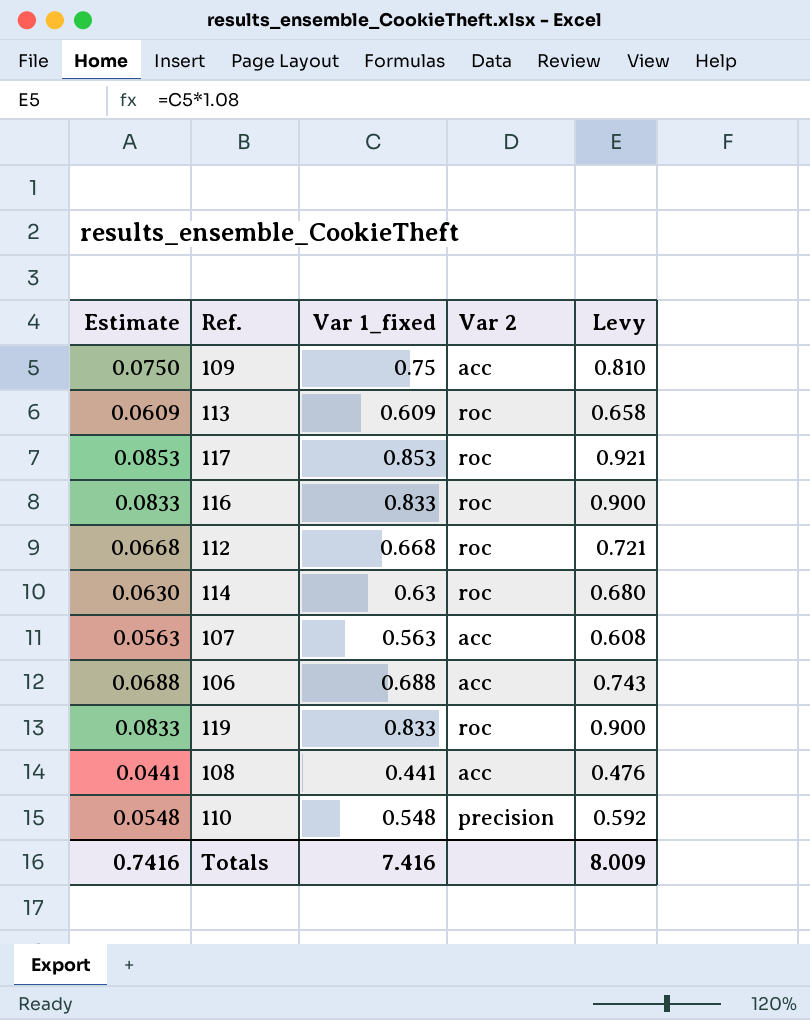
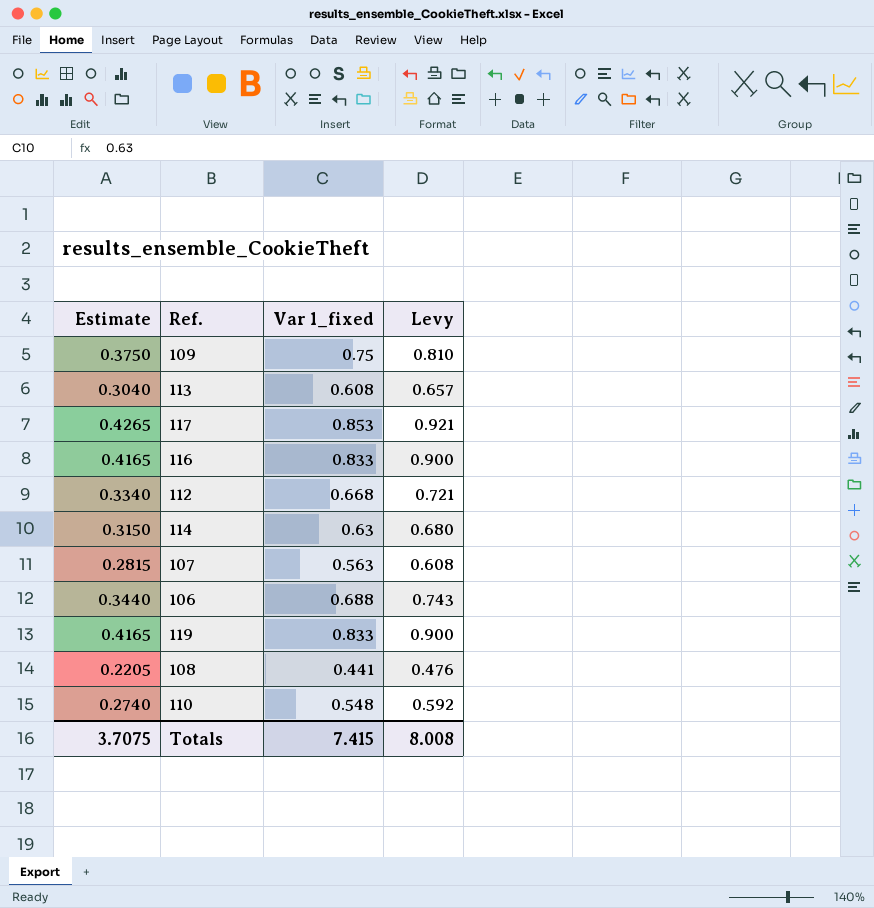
column Var 2 | position: 4 -> none
column Estimate | formula: [Var 1_fixed] * 0.1 -> [Var 1_fixed] * 0.5
113 | Var 1_fixed: 0.609 -> 0.608
113 | Levy: 0.658 -> 0.657
Totals | Estimate: 0.7416 -> 3.7075
Totals | Var 1_fixed: 7.416 -> 7.415
Totals | Levy: 8.009 -> 8.008

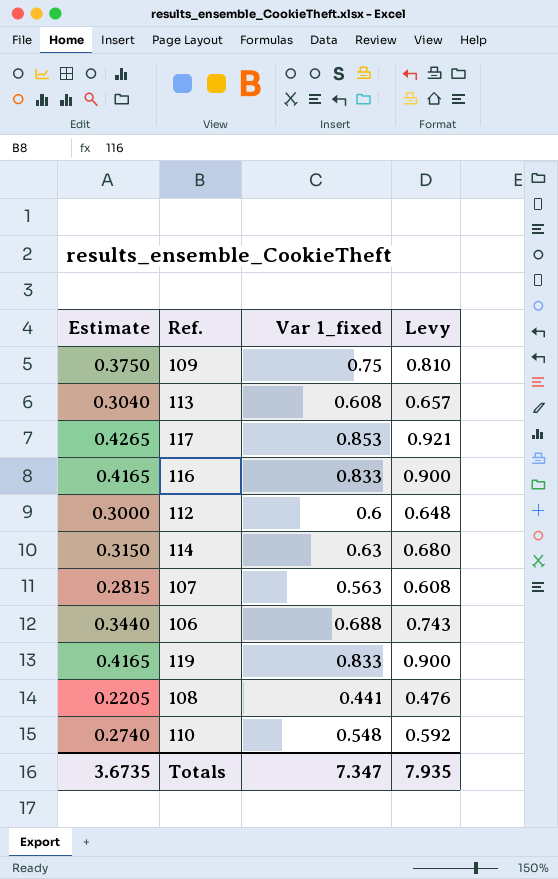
112 | Estimate: 0.3340 -> 0.3000
112 | Var 1_fixed: 0.668 -> 0.6
112 | Levy: 0.721 -> 0.648
Totals | Estimate: 3.7075 -> 3.6735
Totals | Var 1_fixed: 7.415 -> 7.347
Totals | Levy: 8.008 -> 7.935

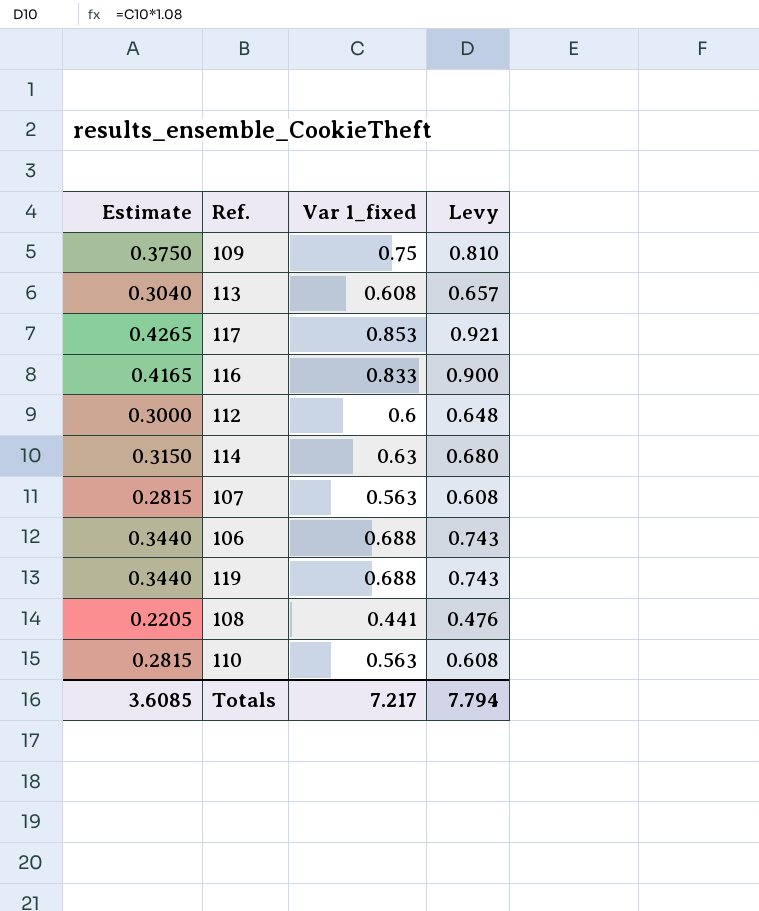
119 | Estimate: 0.4165 -> 0.3440
119 | Var 1_fixed: 0.833 -> 0.688
119 | Levy: 0.900 -> 0.743
110 | Estimate: 0.2740 -> 0.2815
110 | Var 1_fixed: 0.548 -> 0.563
110 | Levy: 0.592 -> 0.608
Totals | Estimate: 3.6735 -> 3.6085
Totals | Var 1_fixed: 7.347 -> 7.217
Totals | Levy: 7.935 -> 7.794

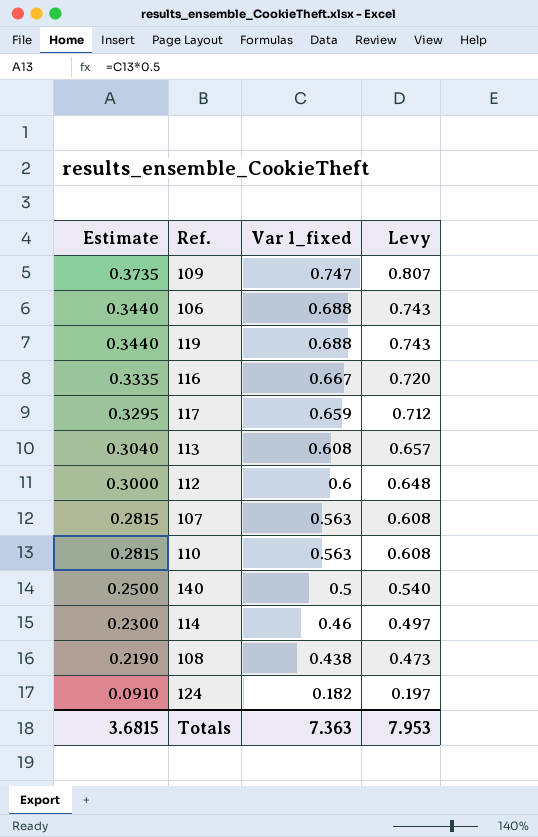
row order: none -> Estimate descending
109 | Estimate: 0.3750 -> 0.3735
109 | Var 1_fixed: 0.75 -> 0.747
109 | Levy: 0.810 -> 0.807
116 | Estimate: 0.4165 -> 0.3335
116 | Var 1_fixed: 0.833 -> 0.667
116 | Levy: 0.900 -> 0.720
117 | Estimate: 0.4265 -> 0.3295
117 | Var 1_fixed: 0.853 -> 0.659
117 | Levy: 0.921 -> 0.712
row 140: none -> 0.2500 | 0.5 | 0.540
114 | Estimate: 0.3150 -> 0.2300
114 | Var 1_fixed: 0.63 -> 0.46
114 | Levy: 0.680 -> 0.497
108 | Estimate: 0.2205 -> 0.2190
108 | Var 1_fixed: 0.441 -> 0.438
108 | Levy: 0.476 -> 0.473
row 124: none -> 0.0910 | 0.182 | 0.197
Totals | Estimate: 3.6085 -> 3.6815
Totals | Var 1_fixed: 7.217 -> 7.363
Totals | Levy: 7.794 -> 7.953

